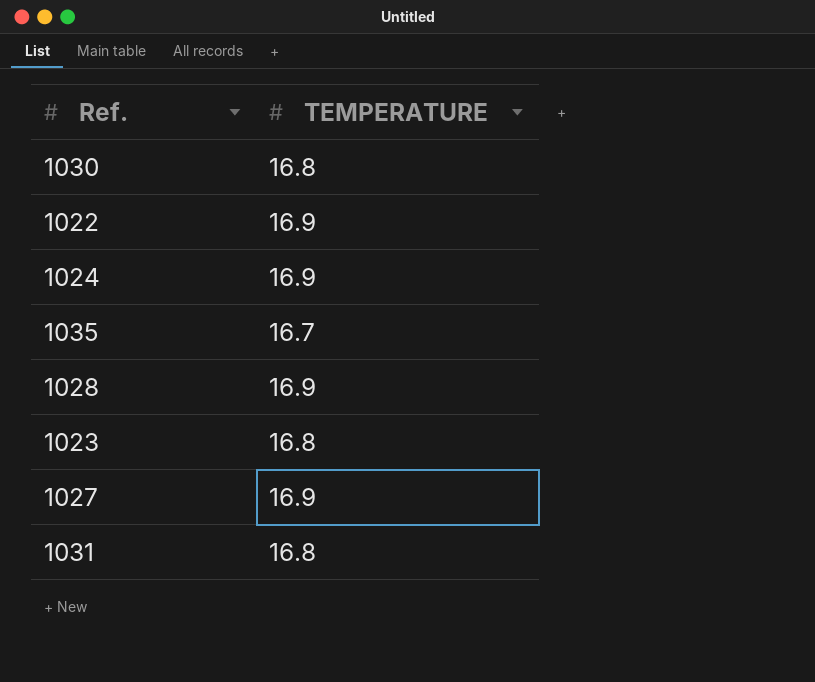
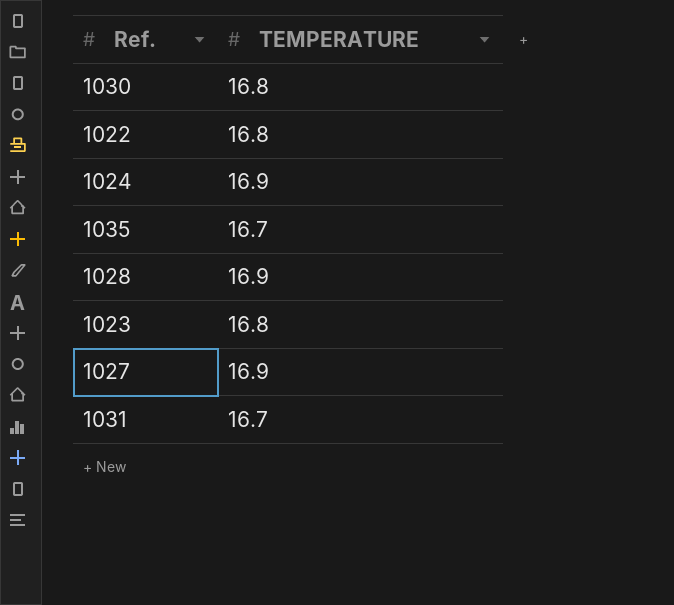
1022 | TEMPERATURE: 16.9 -> 16.8
1031 | TEMPERATURE: 16.8 -> 16.7

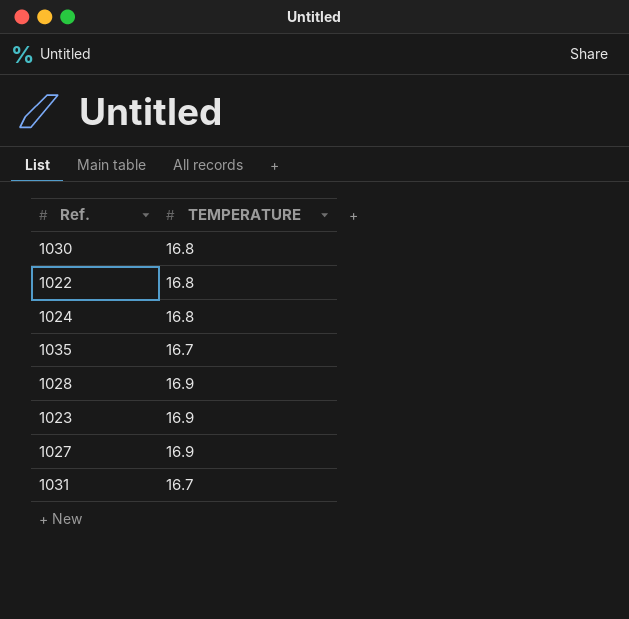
1024 | TEMPERATURE: 16.9 -> 16.8
1023 | TEMPERATURE: 16.8 -> 16.9

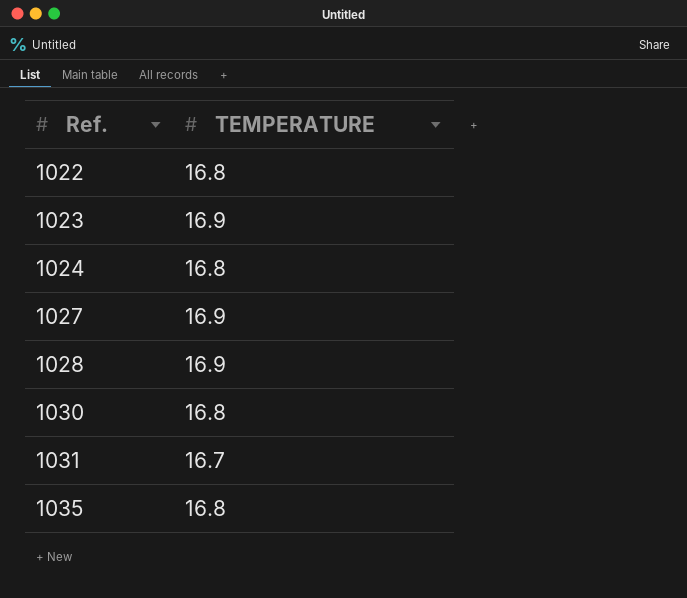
row order: none -> Ref. ascending
1035 | TEMPERATURE: 16.7 -> 16.8

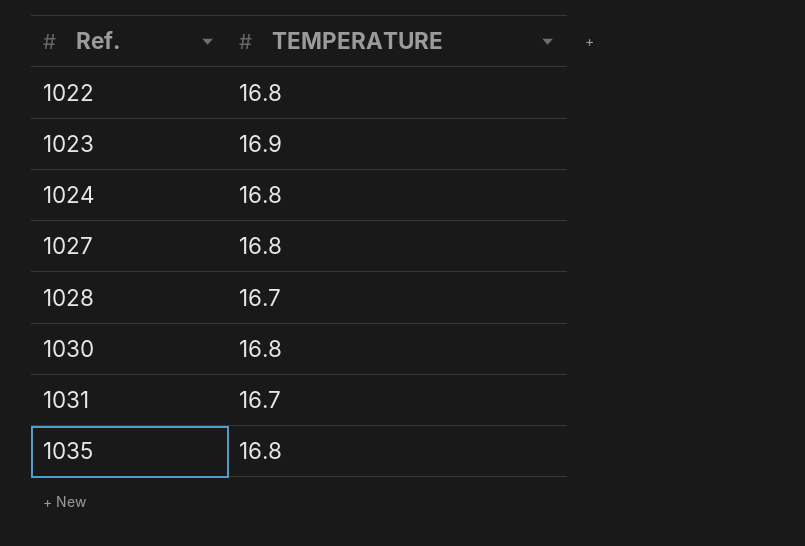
1027 | TEMPERATURE: 16.9 -> 16.8
1028 | TEMPERATURE: 16.9 -> 16.7

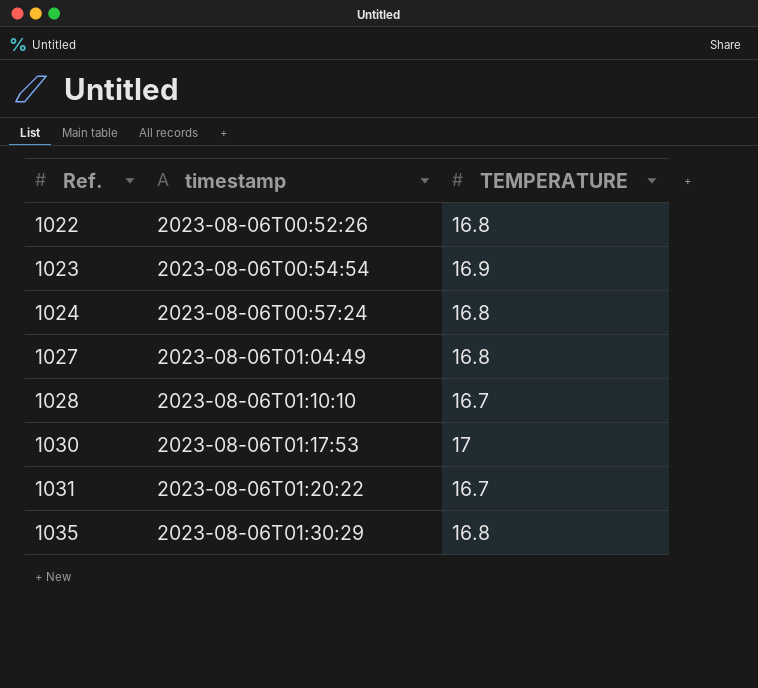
column timestamp | position: none -> 2
1030 | TEMPERATURE: 16.8 -> 17

